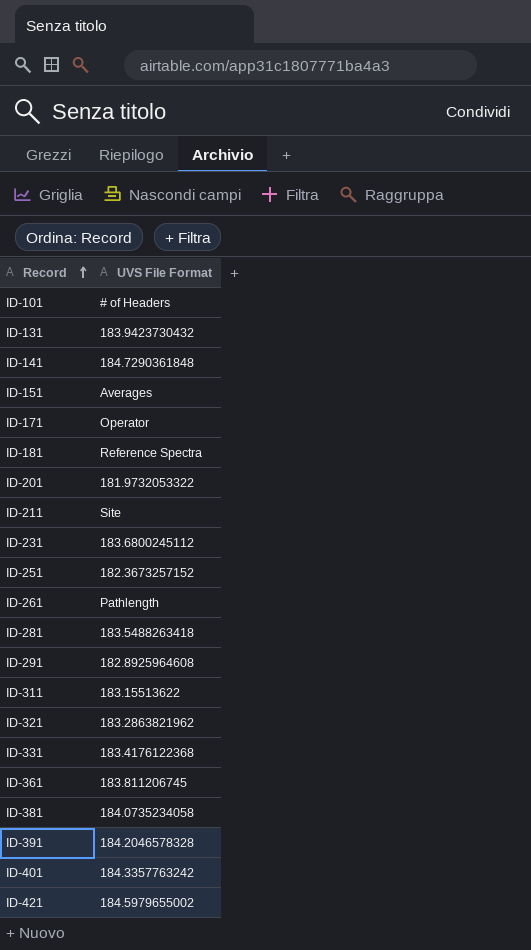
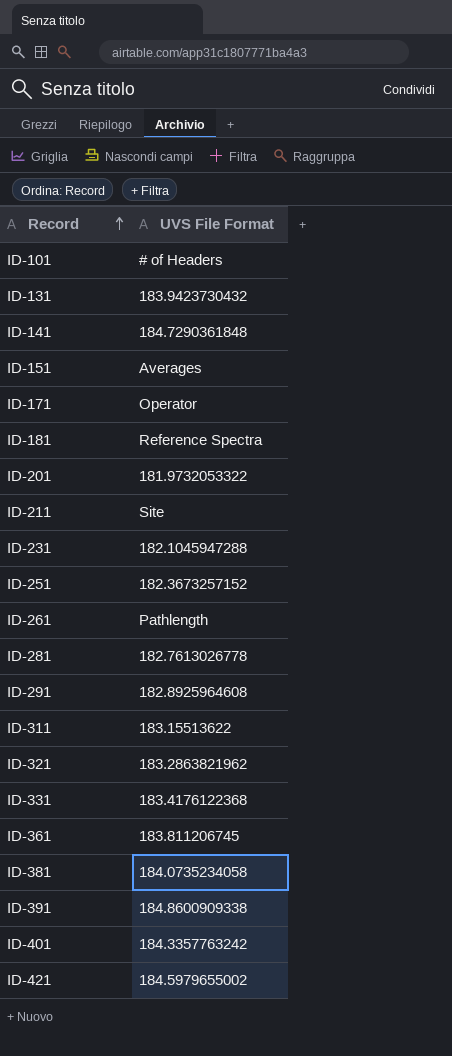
ID-231 | UVS File Format: 183.6800245112 -> 182.1045947288
ID-281 | UVS File Format: 183.5488263418 -> 182.7613026778
ID-391 | UVS File Format: 184.2046578328 -> 184.8600909338

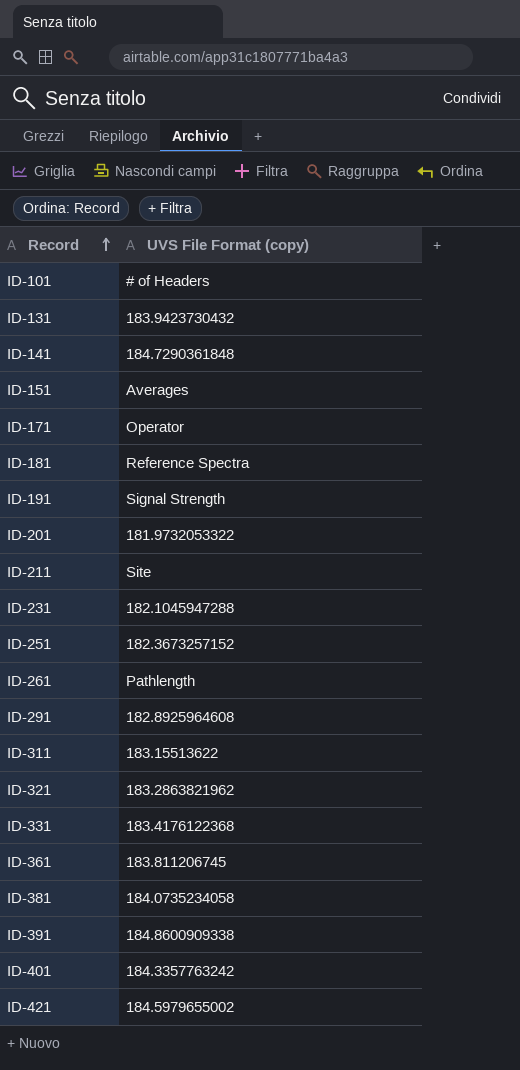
column name: UVS File Format -> UVS File Format (copy)
row ID-281: 182.7613026778 -> none
row ID-191: none -> Signal Strength

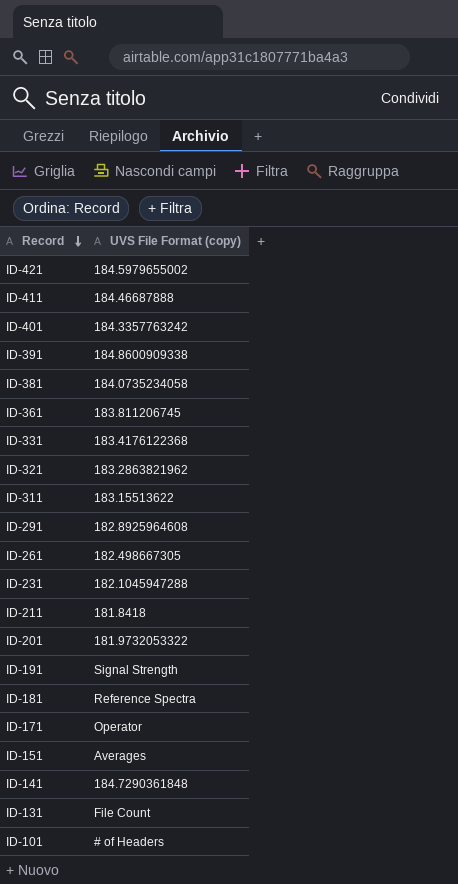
row order: Record ascending -> Record descending
row ID-251: 182.3673257152 -> none
row ID-411: none -> 184.46687888
ID-261 | UVS File Format (copy): Pathlength -> 182.498667305
ID-211 | UVS File Format (copy): Site -> 181.8418
ID-131 | UVS File Format (copy): 183.9423730432 -> File Count

